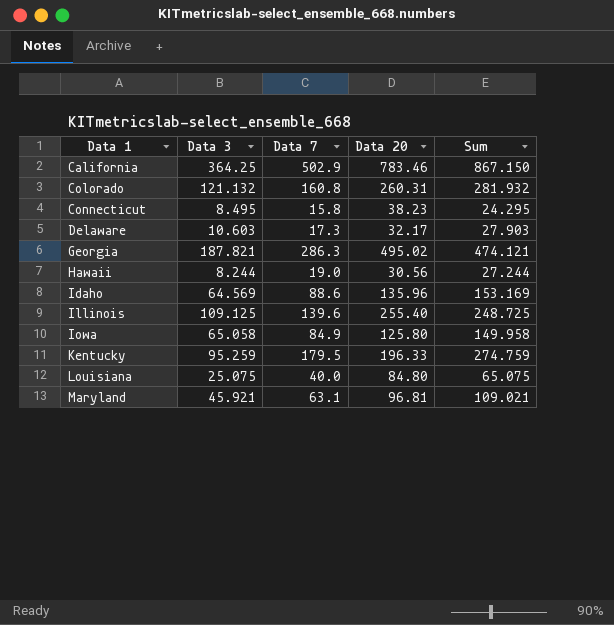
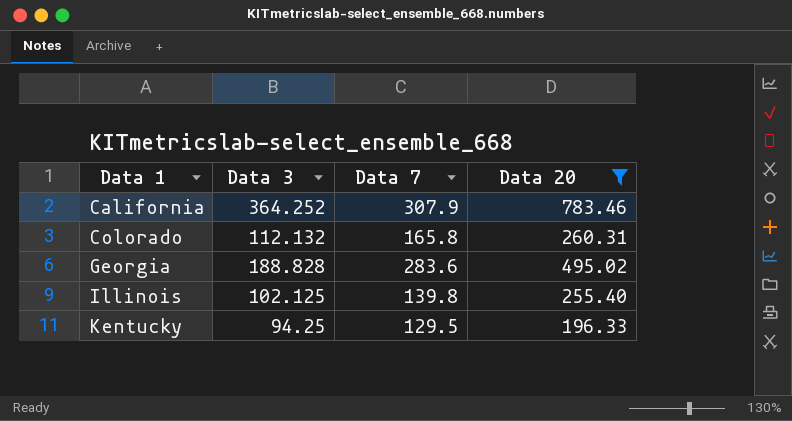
filter: none -> Data 20 >= 196.33
column Sum | formula: [Data 3] + [Data 7] -> none
California | Data 3: 364.25 -> 364.252
California | Data 7: 502.9 -> 307.9
Colorado | Data 3: 121.132 -> 112.132
Colorado | Data 7: 160.8 -> 165.8
Georgia | Data 3: 187.821 -> 188.828
Georgia | Data 7: 286.3 -> 283.6
Illinois | Data 3: 109.125 -> 102.125
Illinois | Data 7: 139.6 -> 139.8
Kentucky | Data 3: 95.259 -> 94.25
Kentucky | Data 7: 179.5 -> 129.5

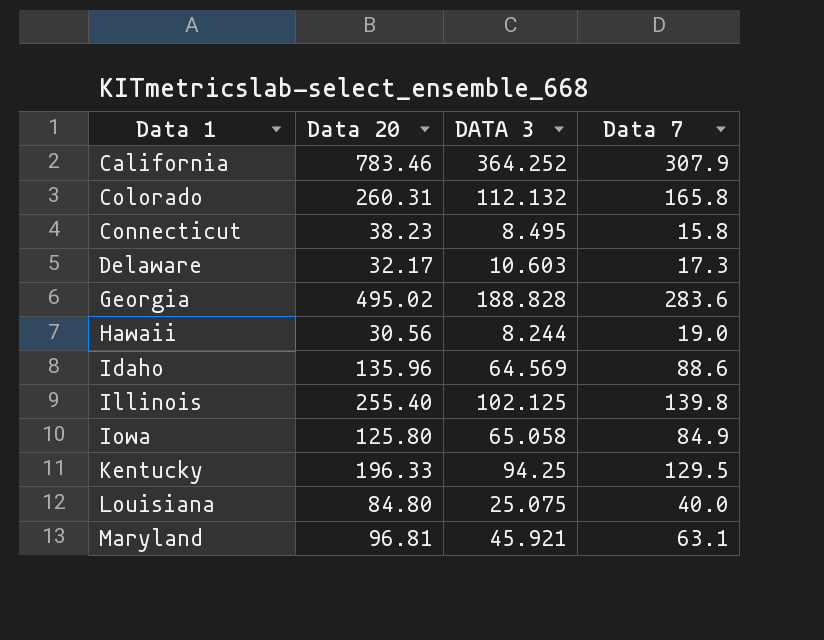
filter: Data 20 >= 196.33 -> none
column Data 20 | position: 4 -> 2
column name: Data 3 -> DATA 3

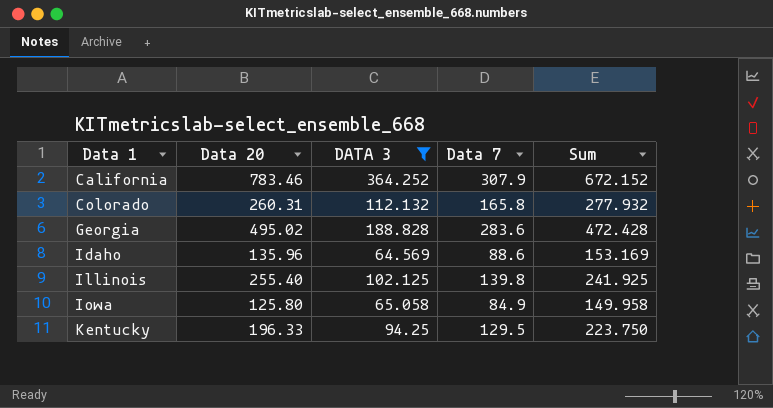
filter: none -> DATA 3 >= 64.569
column Sum | formula: none -> [DATA 3] + [Data 7]

